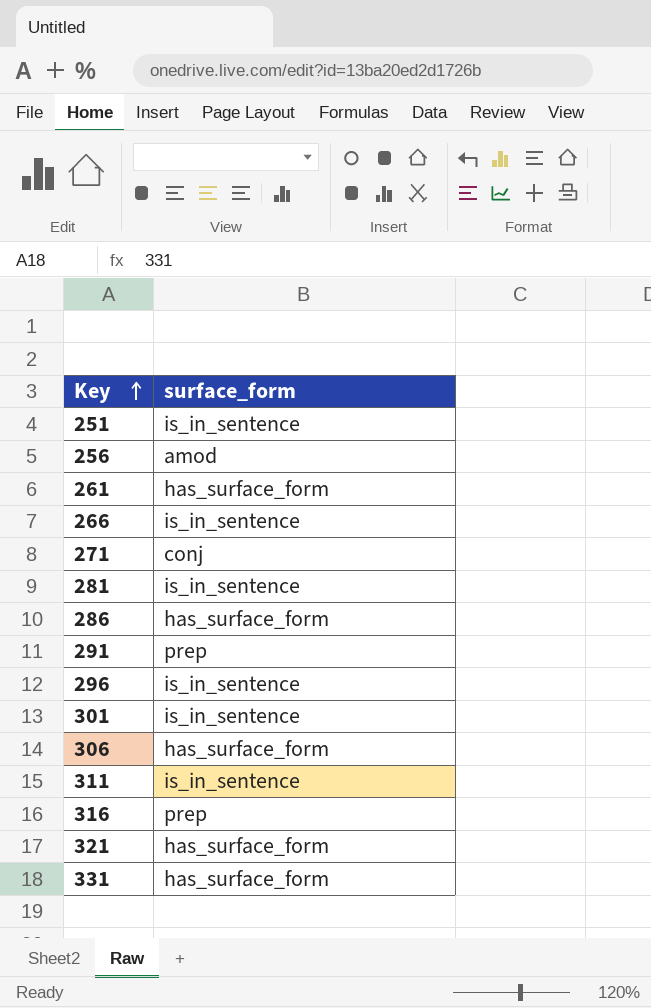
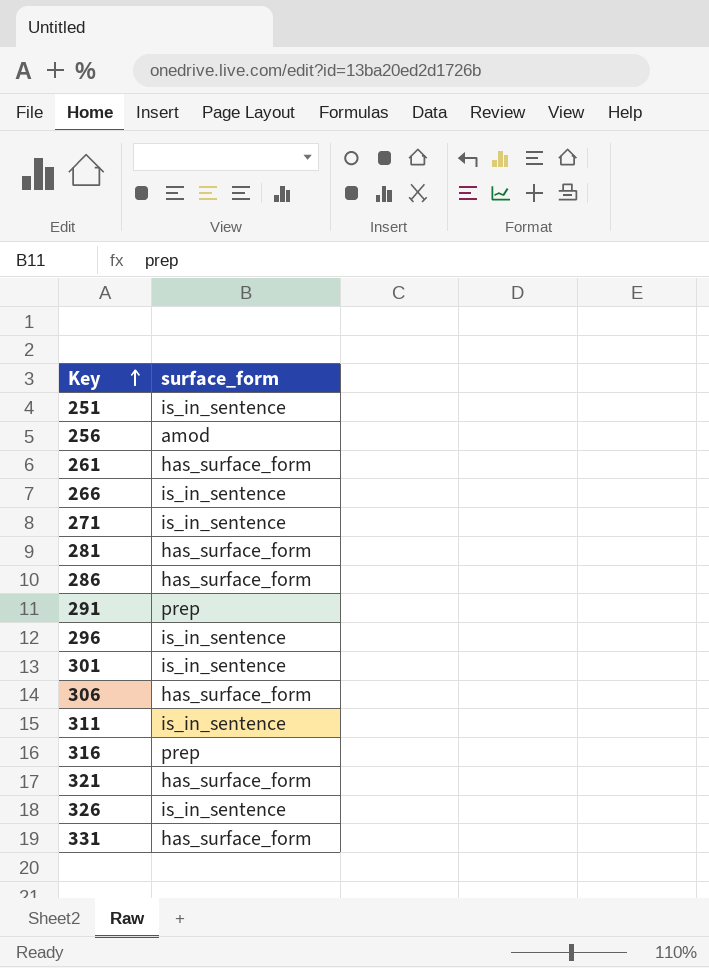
271 | surface_form: conj -> is_in_sentence
281 | surface_form: is_in_sentence -> has_surface_form
row 326: none -> is_in_sentence

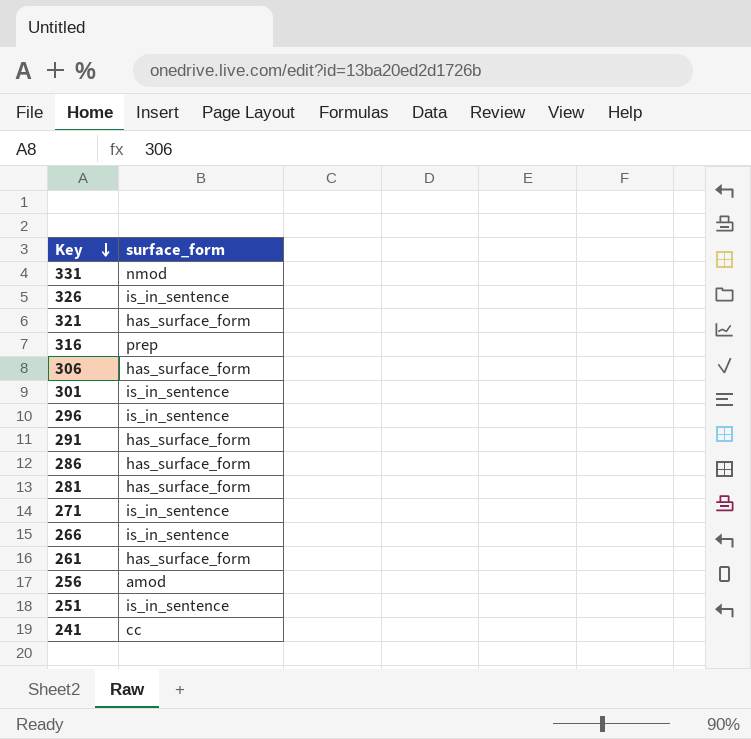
row order: Key ascending -> Key descending
row 311: is_in_sentence -> none
331 | surface_form: has_surface_form -> nmod
291 | surface_form: prep -> has_surface_form
row 241: none -> cc

